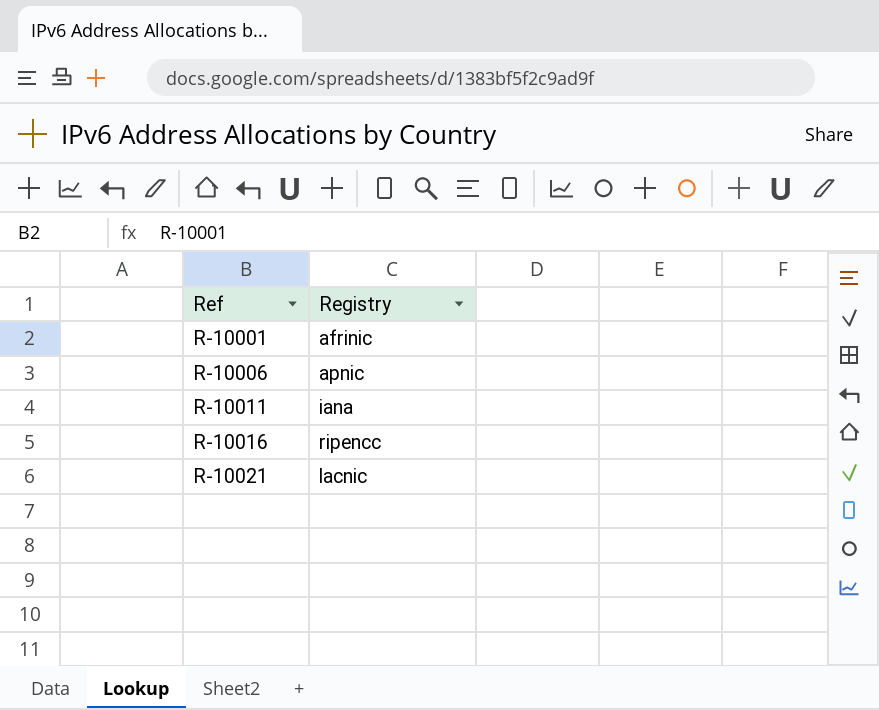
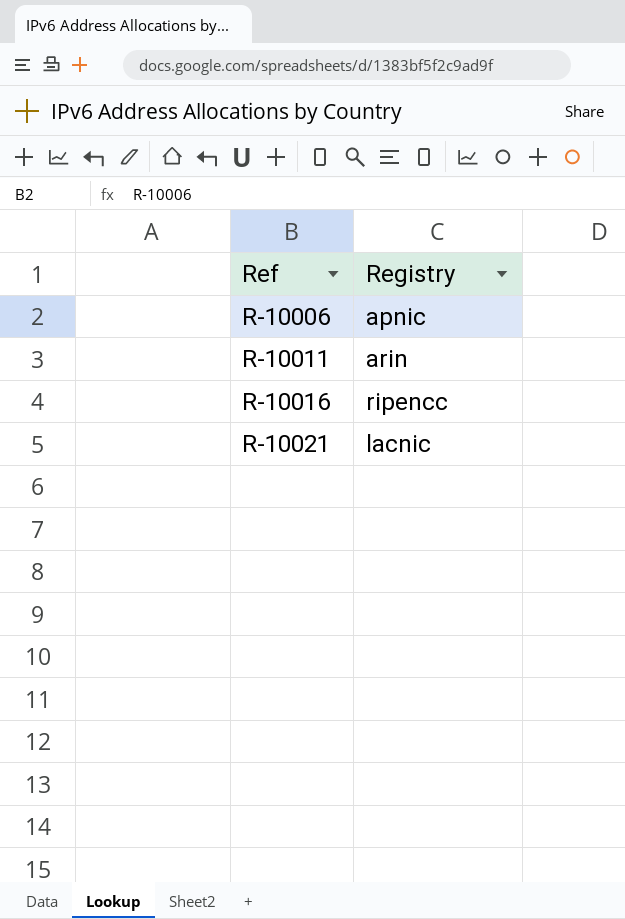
row R-10001: afrinic -> none
R-10011 | Registry: iana -> arin

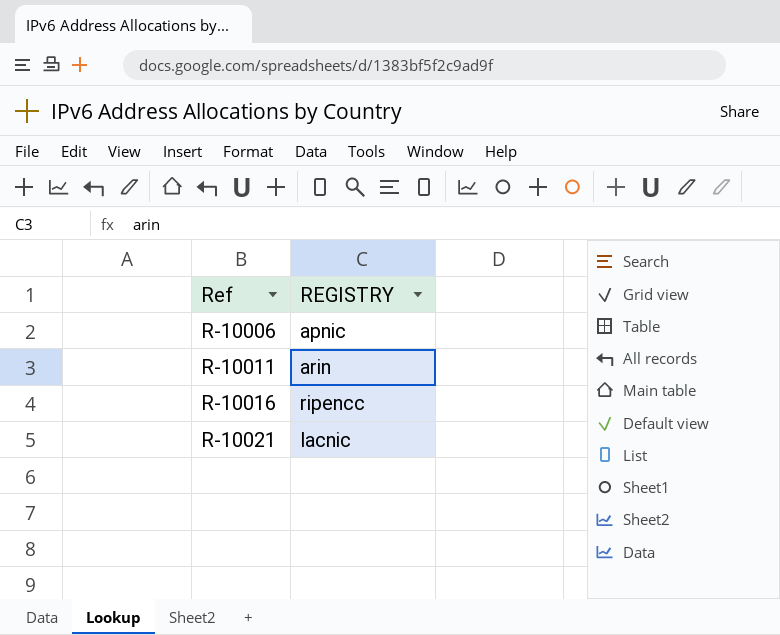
column name: Registry -> REGISTRY

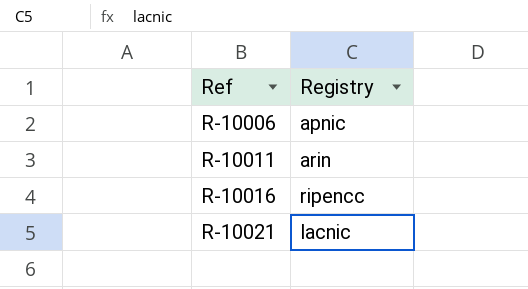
column name: REGISTRY -> Registry

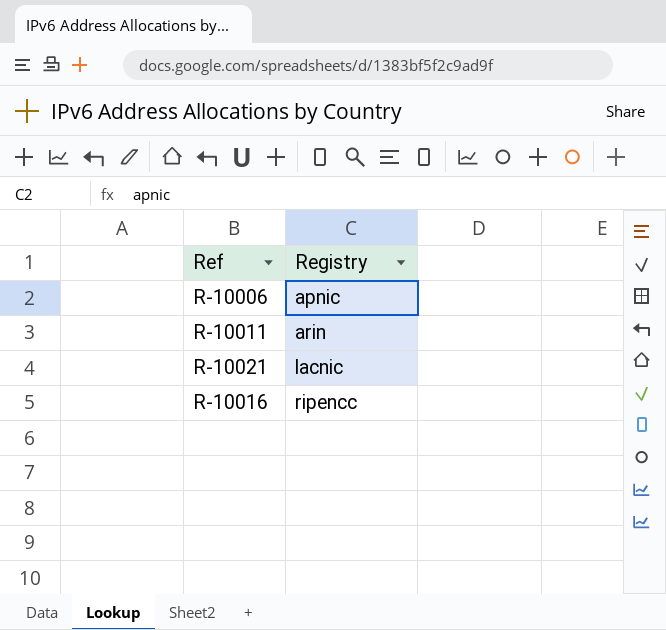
row order: Ref ascending -> Registry ascending

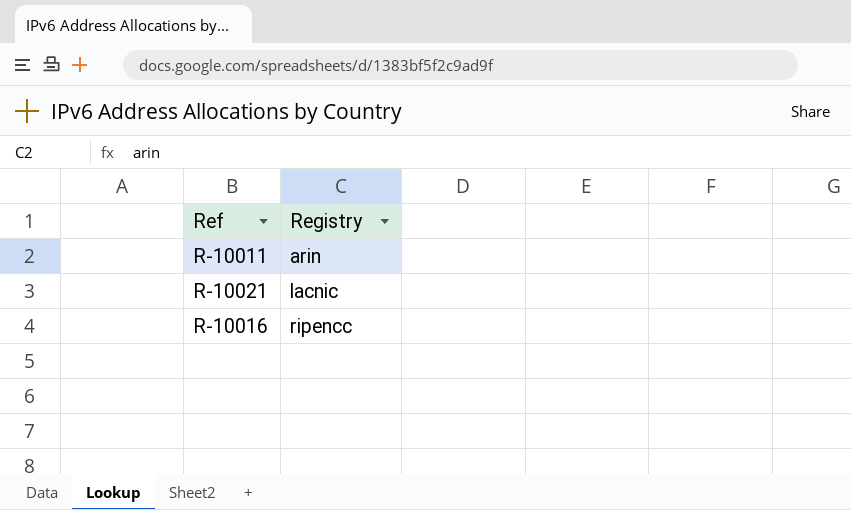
row R-10006: apnic -> none

